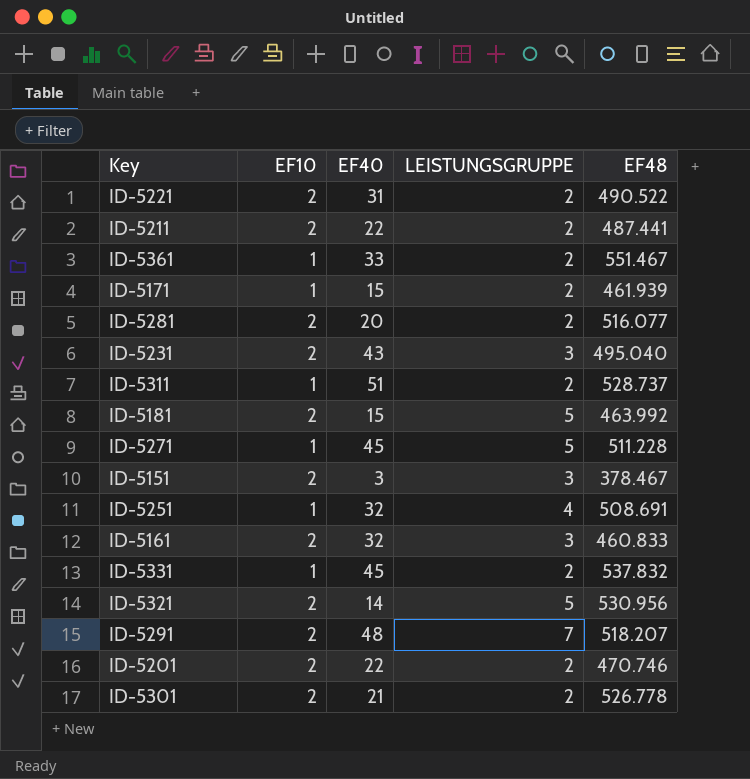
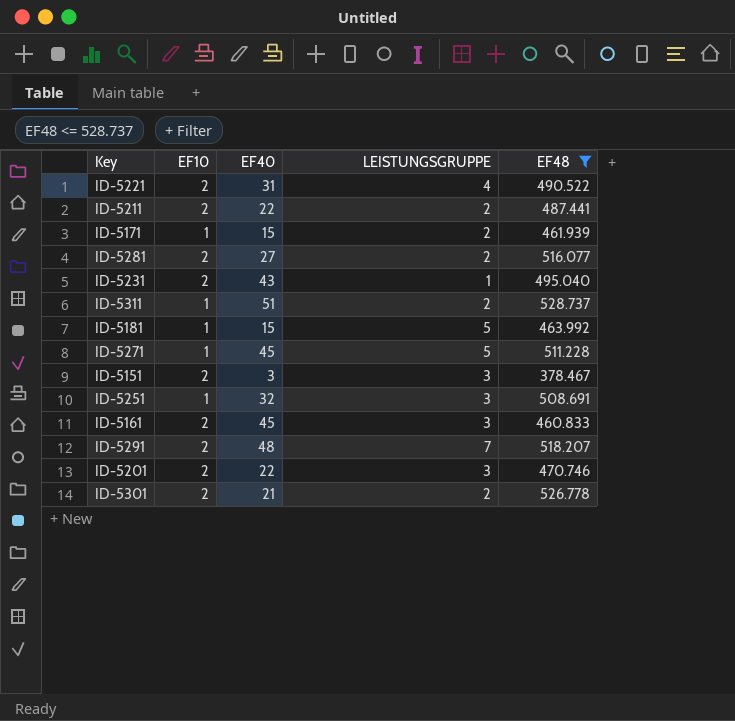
filter: none -> EF48 <= 528.737
ID-5221 | LEISTUNGSGRUPPE: 2 -> 4
ID-5281 | EF40: 20 -> 27
ID-5231 | LEISTUNGSGRUPPE: 3 -> 1
ID-5181 | EF10: 2 -> 1
ID-5251 | LEISTUNGSGRUPPE: 4 -> 3
ID-5161 | EF40: 32 -> 45
ID-5201 | LEISTUNGSGRUPPE: 2 -> 3

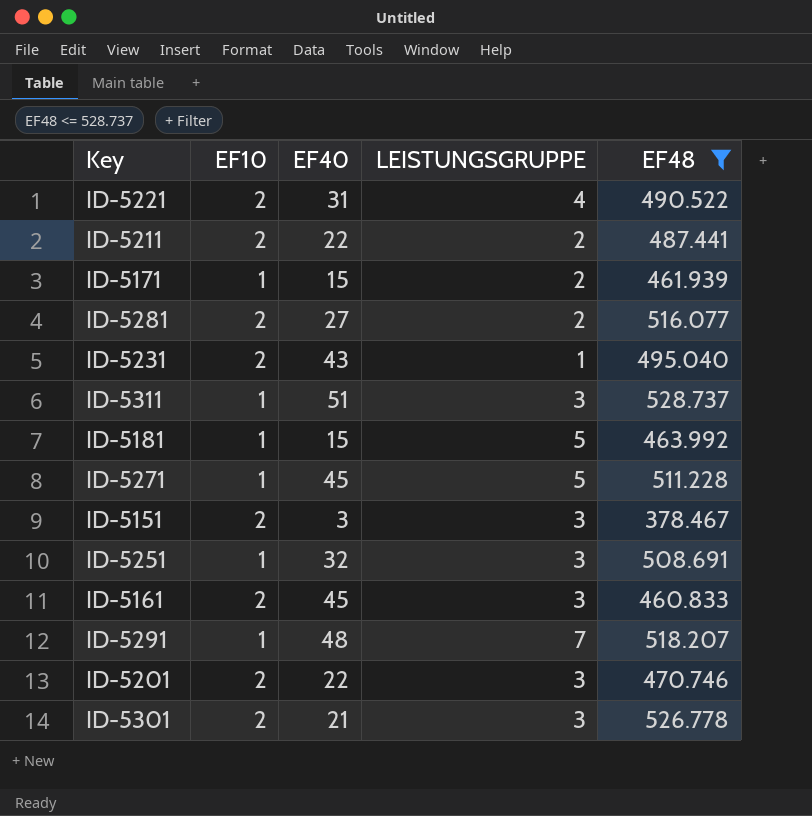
ID-5311 | LEISTUNGSGRUPPE: 2 -> 3
ID-5291 | EF10: 2 -> 1
ID-5301 | LEISTUNGSGRUPPE: 2 -> 3

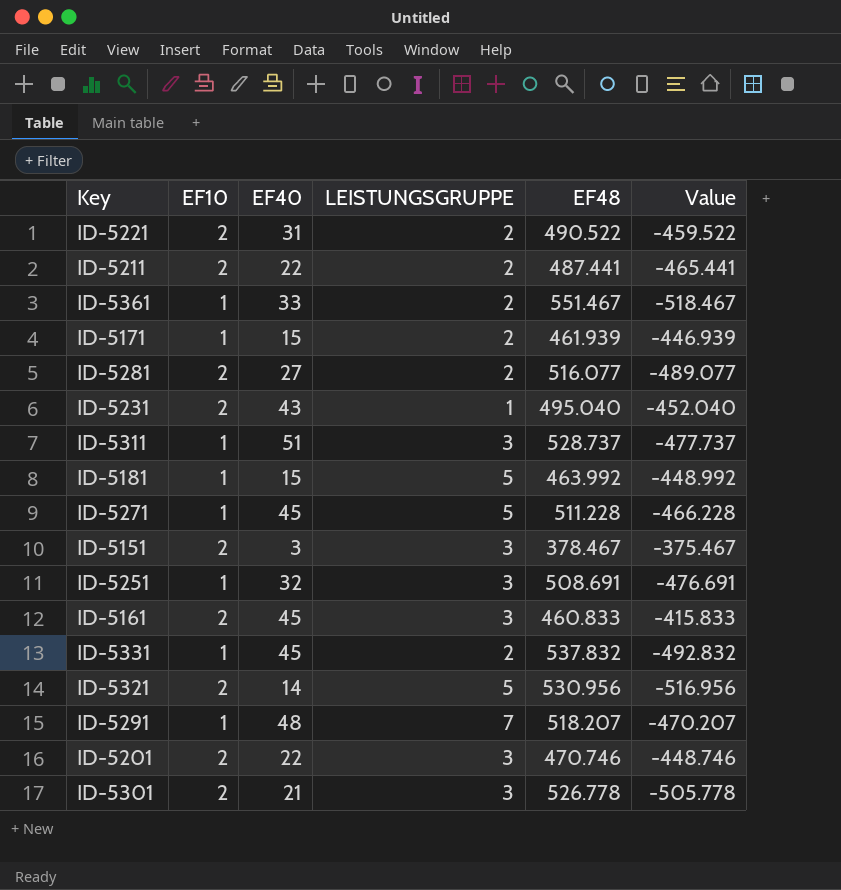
filter: EF48 <= 528.737 -> none
column Value | formula: none -> [EF40] - [EF48]
ID-5221 | LEISTUNGSGRUPPE: 4 -> 2

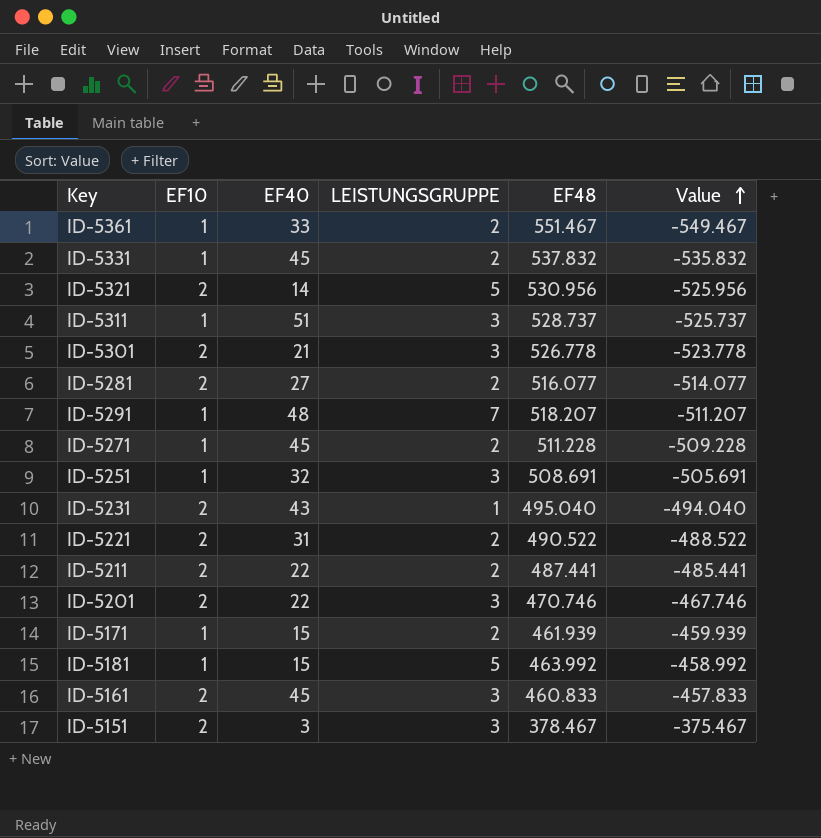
row order: none -> Value ascending
column Value | formula: [EF40] - [EF48] -> [LEISTUNGSGRUPPE] - [EF48]
ID-5271 | LEISTUNGSGRUPPE: 5 -> 2

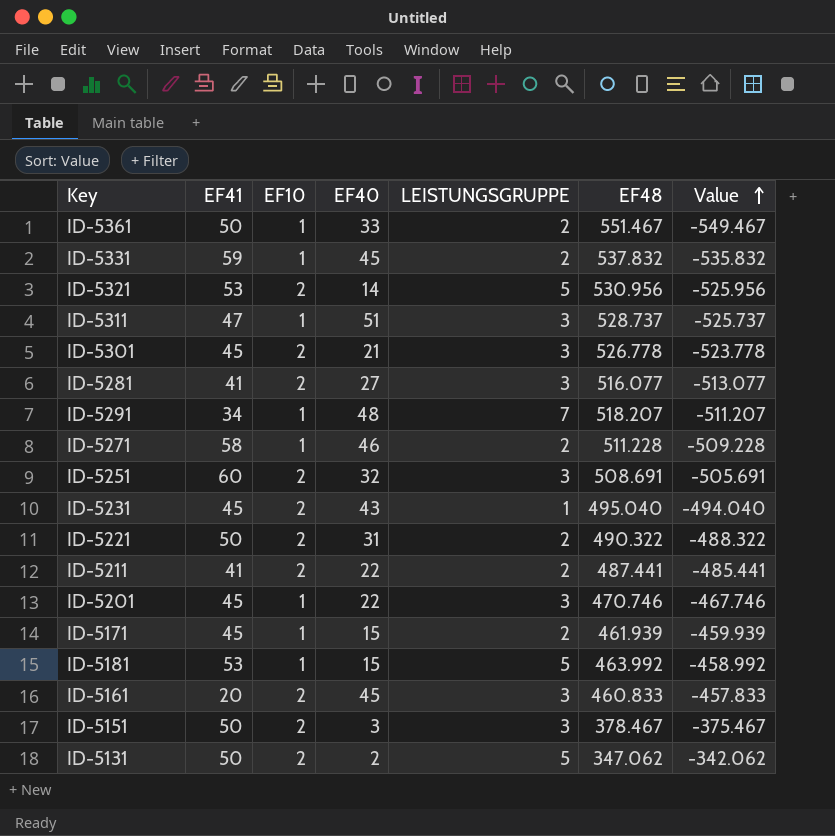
column EF41 | position: none -> 2
ID-5281 | LEISTUNGSGRUPPE: 2 -> 3
ID-5281 | Value: -514.077 -> -513.077
ID-5271 | EF40: 45 -> 46
ID-5251 | EF10: 1 -> 2
ID-5221 | EF48: 490.522 -> 490.322
ID-5221 | Value: -488.522 -> -488.322
ID-5201 | EF10: 2 -> 1
row ID-5131: none -> 50 | 2 | 2 | 5 | 347.062 | -342.062

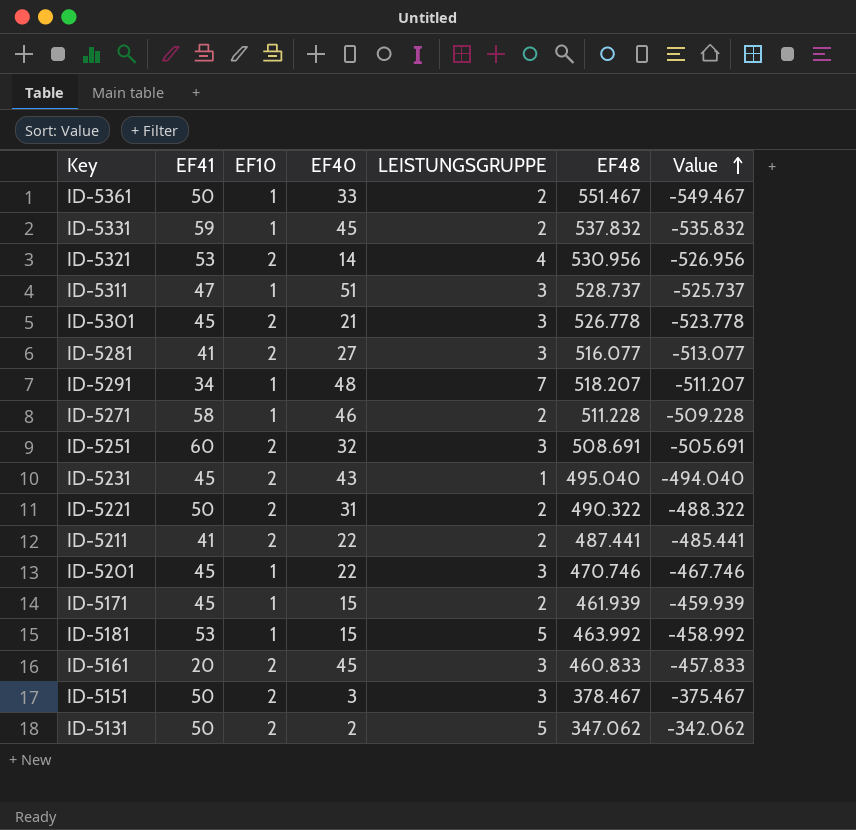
ID-5321 | LEISTUNGSGRUPPE: 5 -> 4
ID-5321 | Value: -525.956 -> -526.956

